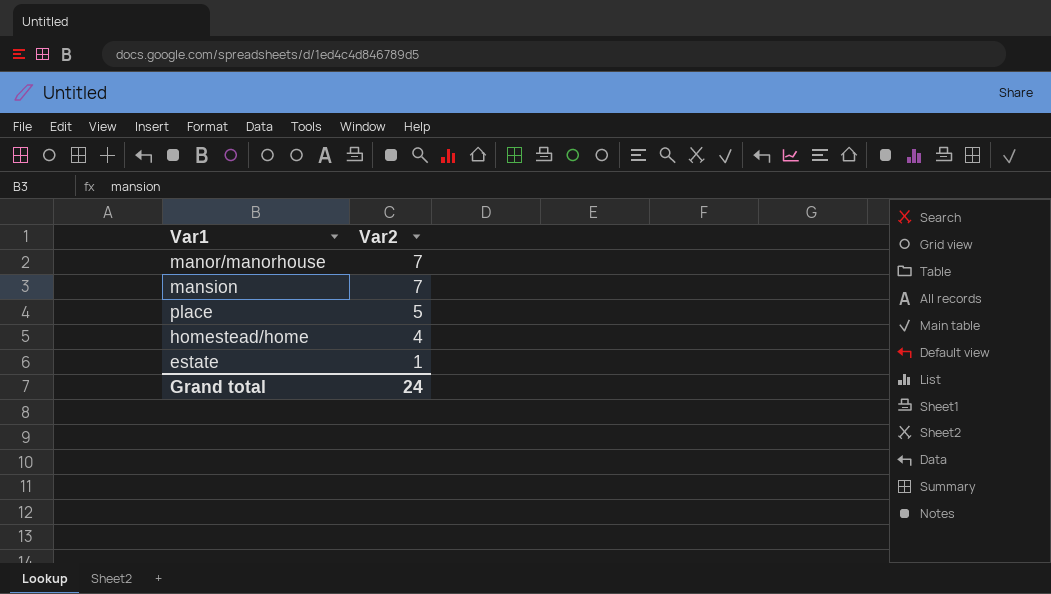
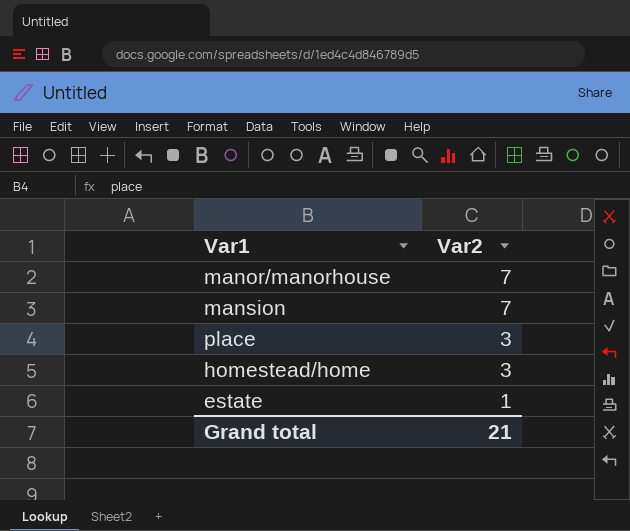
place | Var2: 5 -> 3
homestead/home | Var2: 4 -> 3
Grand total | Var2: 24 -> 21

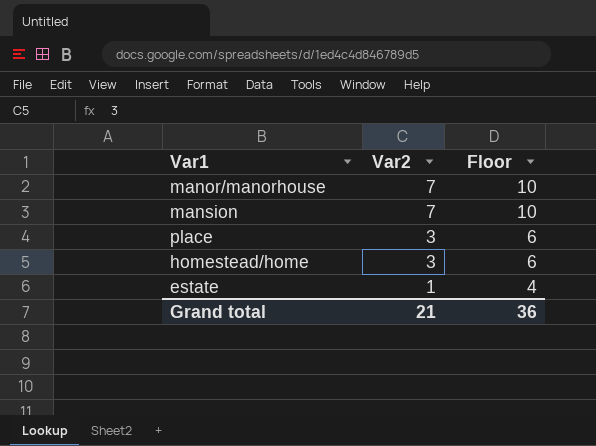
column Floor | formula: none -> [Var2] + 3

